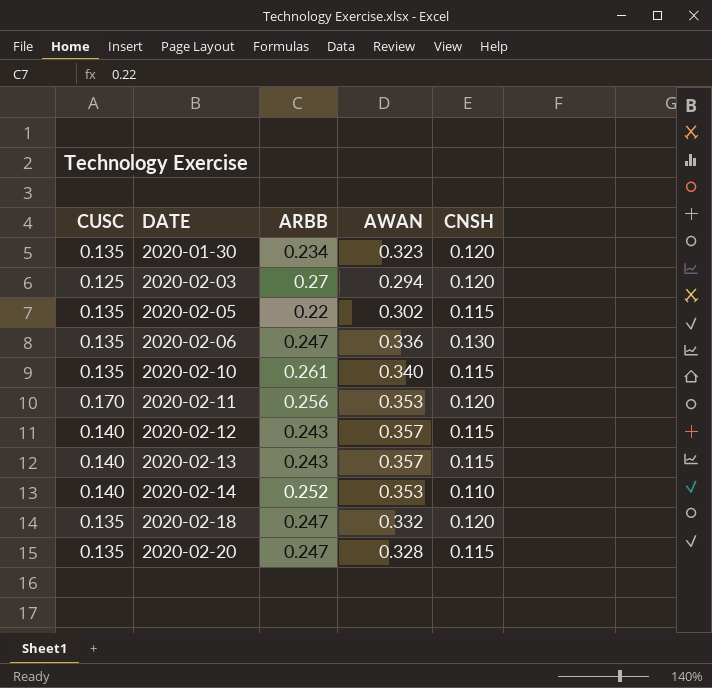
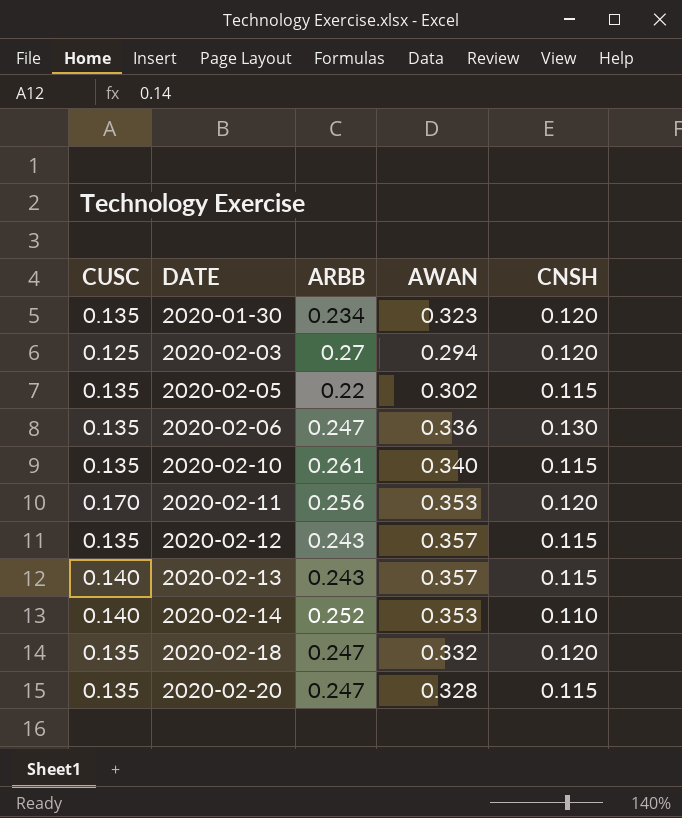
2020-02-12 | CUSC: 0.140 -> 0.135

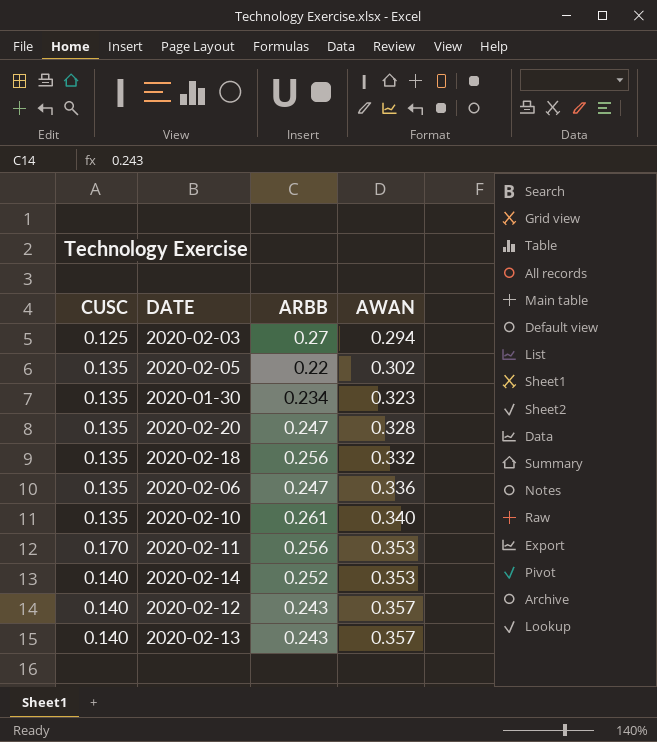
row order: DATE ascending -> AWAN ascending
column CNSH | position: 5 -> none
2020-02-18 | ARBB: 0.247 -> 0.256
2020-02-12 | CUSC: 0.135 -> 0.140

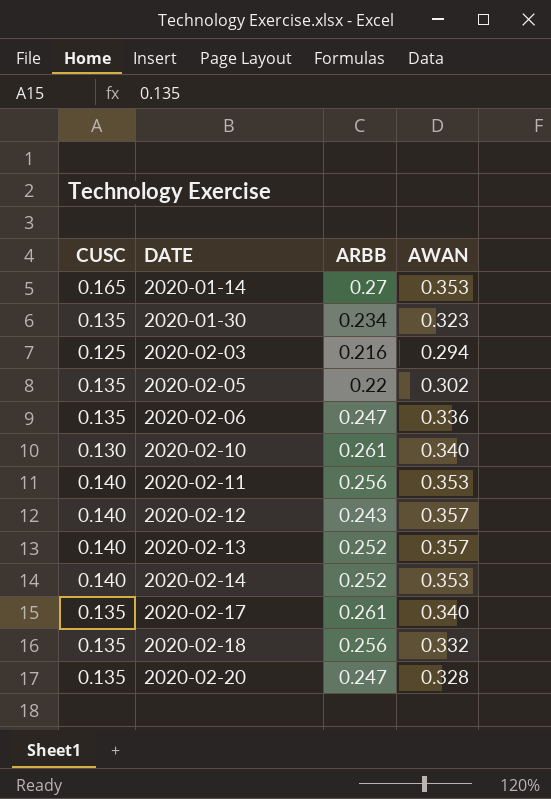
row order: AWAN ascending -> DATE ascending
row 2020-01-14: none -> 0.165 | 0.27 | 0.353
2020-02-03 | ARBB: 0.27 -> 0.216
2020-02-10 | CUSC: 0.135 -> 0.130
2020-02-11 | CUSC: 0.170 -> 0.140
2020-02-13 | ARBB: 0.243 -> 0.252
row 2020-02-17: none -> 0.135 | 0.261 | 0.340

